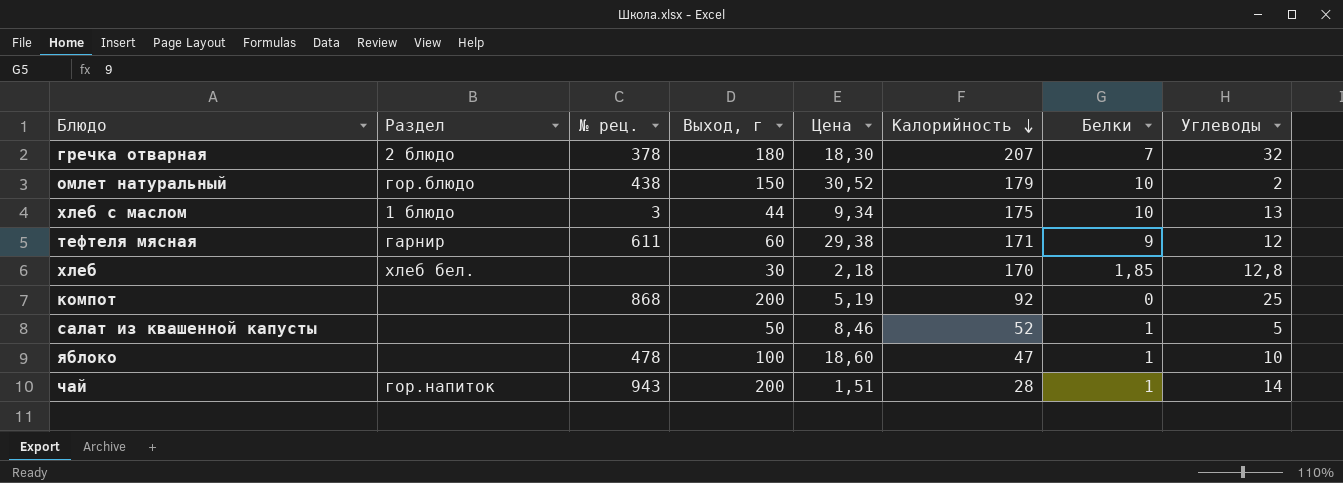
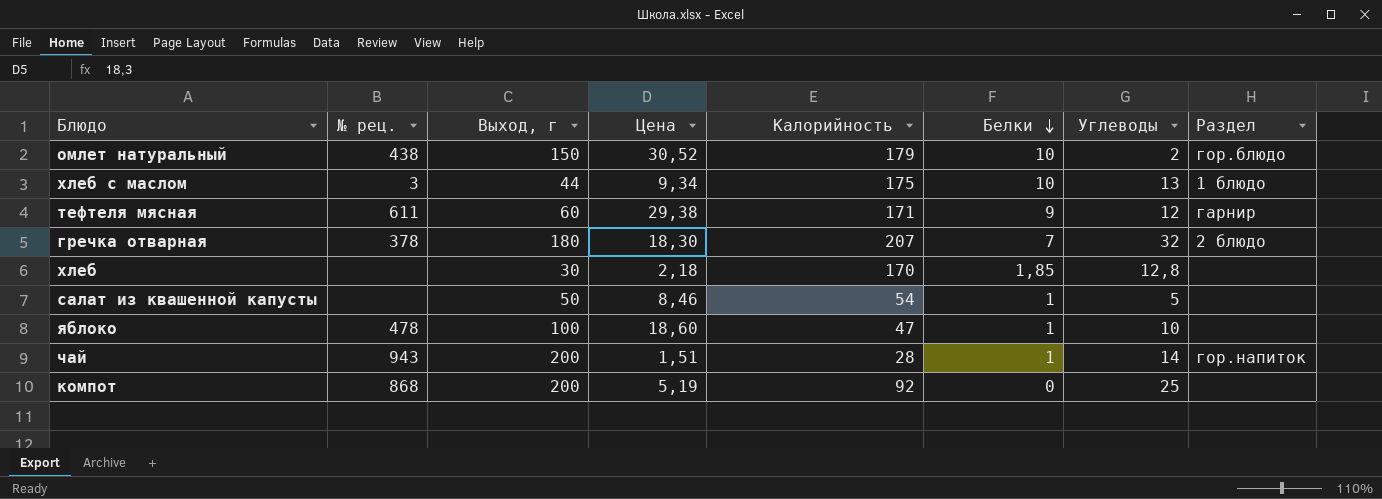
row order: Калорийность descending -> Белки descending
column Раздел | position: 2 -> 8
хлеб | Раздел: хлеб бел. -> none
салат из квашенной капусты | Калорийность: 52 -> 54

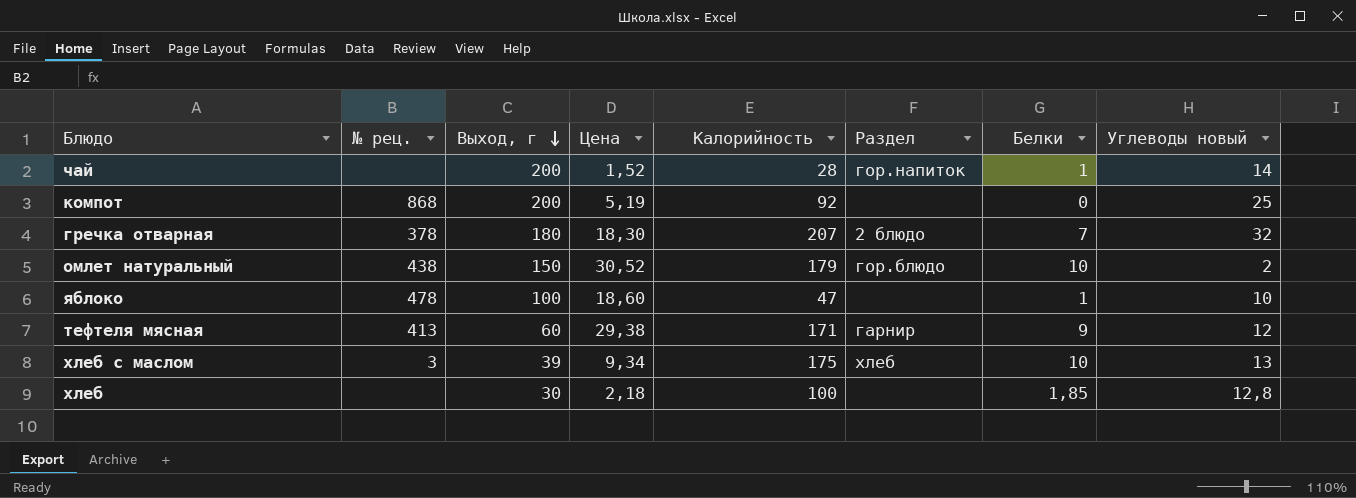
row order: Белки descending -> Выход, г descending
column Раздел | position: 8 -> 6
column name: Углеводы -> Углеводы новый
row салат из квашенной капусты: none | 50 | 8,46 | 54 | 1 | 5 | none -> none
чай | № рец.: 943 -> none
чай | Цена: 1,51 -> 1,52
тефтеля мясная | № рец.: 611 -> 413
хлеб с маслом | Выход, г: 44 -> 39
хлеб с маслом | Раздел: 1 блюдо -> хлеб
хлеб | Калорийность: 170 -> 100

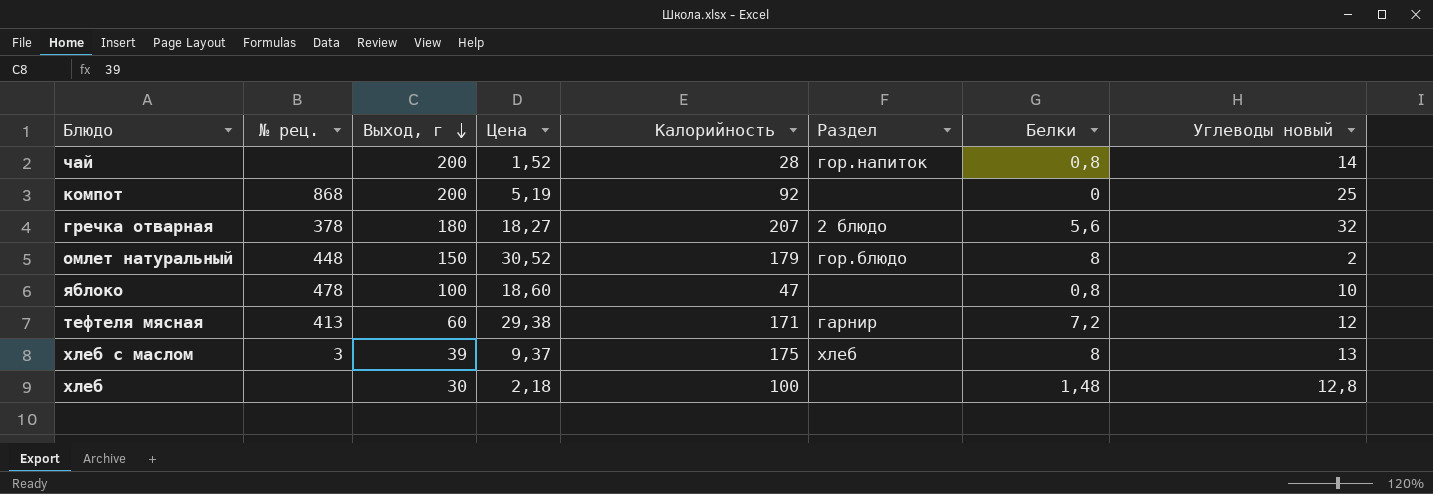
чай | Белки: 1 -> 0,8
гречка отварная | Цена: 18,30 -> 18,27
гречка отварная | Белки: 7 -> 5,6
омлет натуральный | № рец.: 438 -> 448
омлет натуральный | Белки: 10 -> 8
яблоко | Белки: 1 -> 0,8
тефтеля мясная | Белки: 9 -> 7,2
хлеб с маслом | Цена: 9,34 -> 9,37
хлеб с маслом | Белки: 10 -> 8
хлеб | Белки: 1,85 -> 1,48

